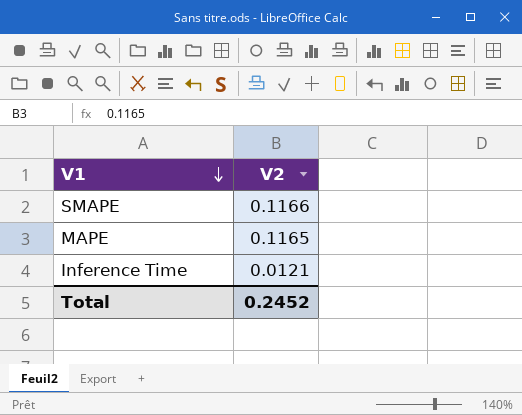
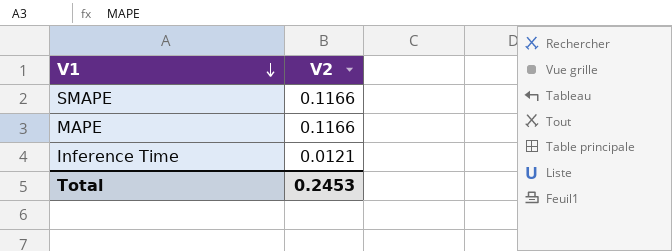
MAPE | V2: 0.1165 -> 0.1166
Total | V2: 0.2452 -> 0.2453

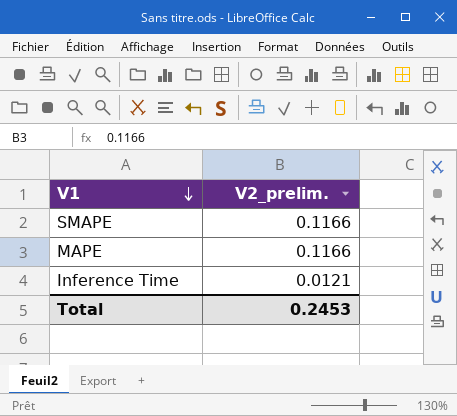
column name: V2 -> V2_prelim.

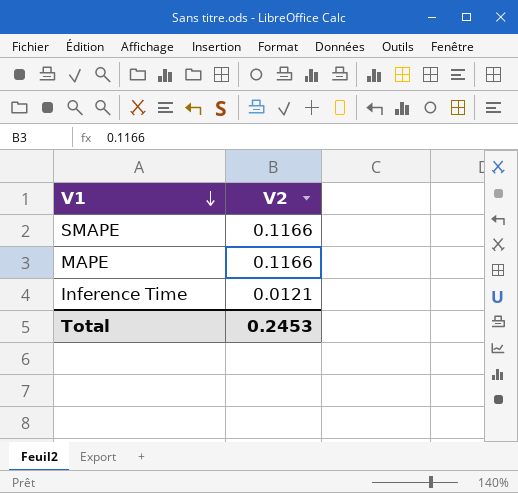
column name: V2_prelim. -> V2

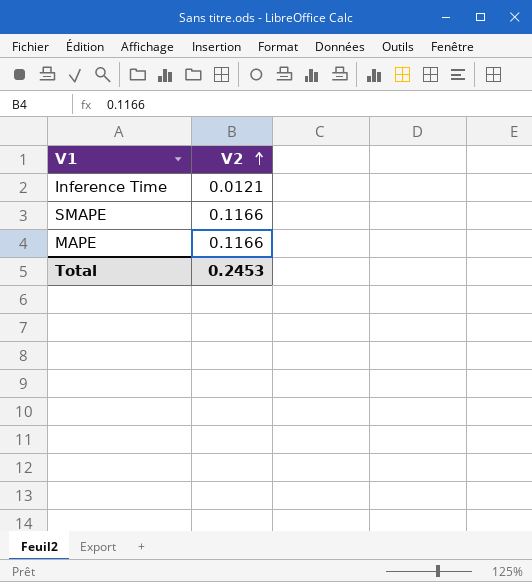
row order: V1 descending -> V2 ascending

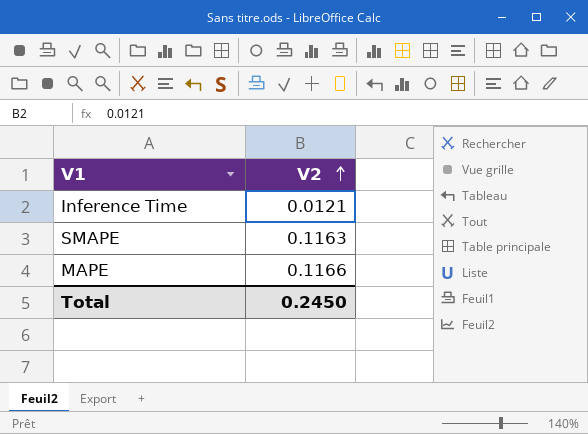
SMAPE | V2: 0.1166 -> 0.1163
Total | V2: 0.2453 -> 0.2450

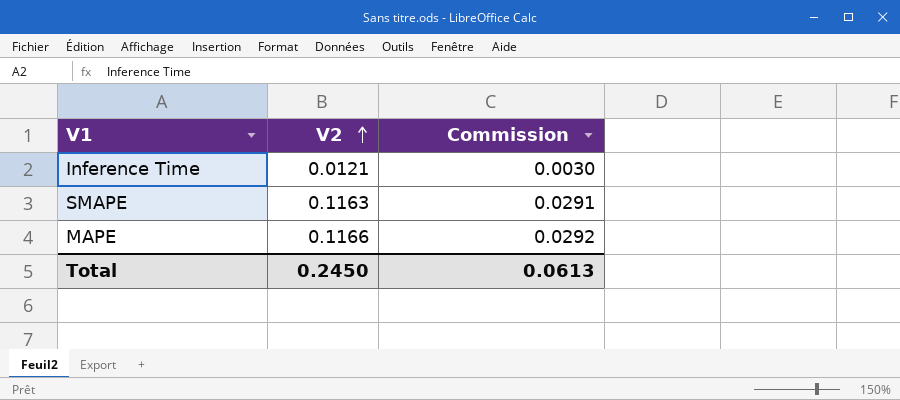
column Commission | formula: none -> [V2] * 0.25

